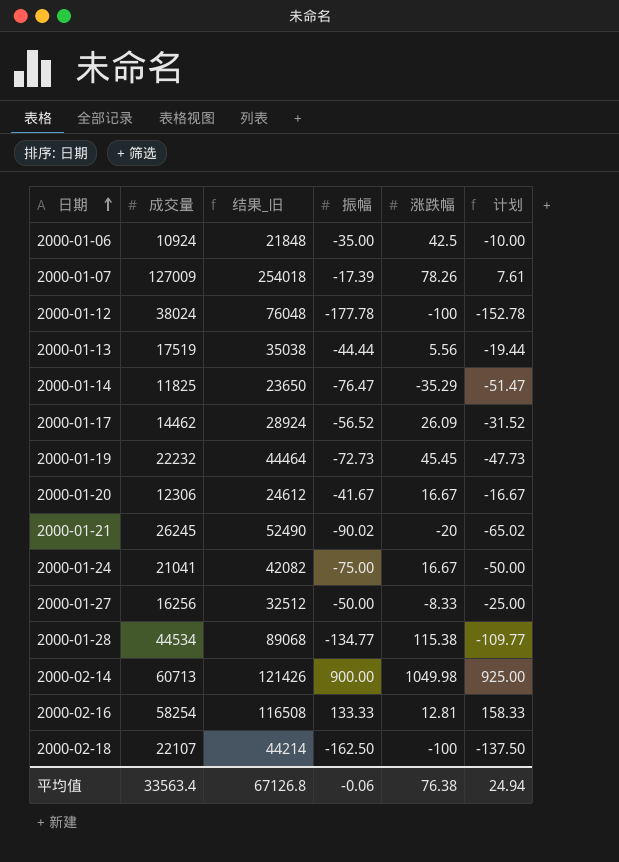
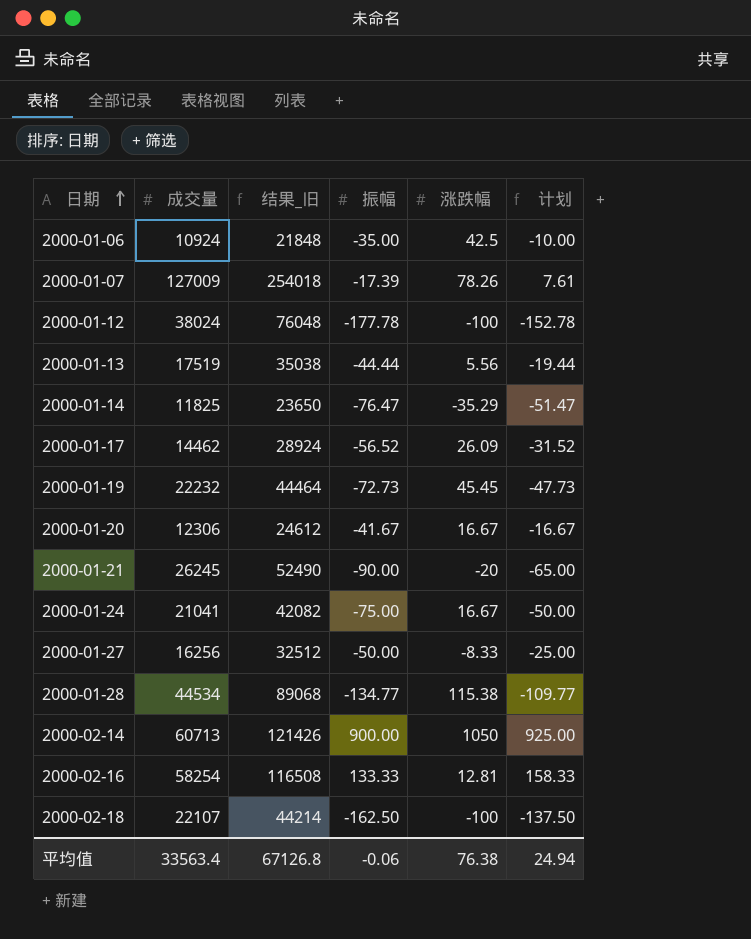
2000-01-21 | 振幅: -90.02 -> -90.00
2000-01-21 | 计划: -65.02 -> -65.00
2000-02-14 | 涨跌幅: 1049.98 -> 1050

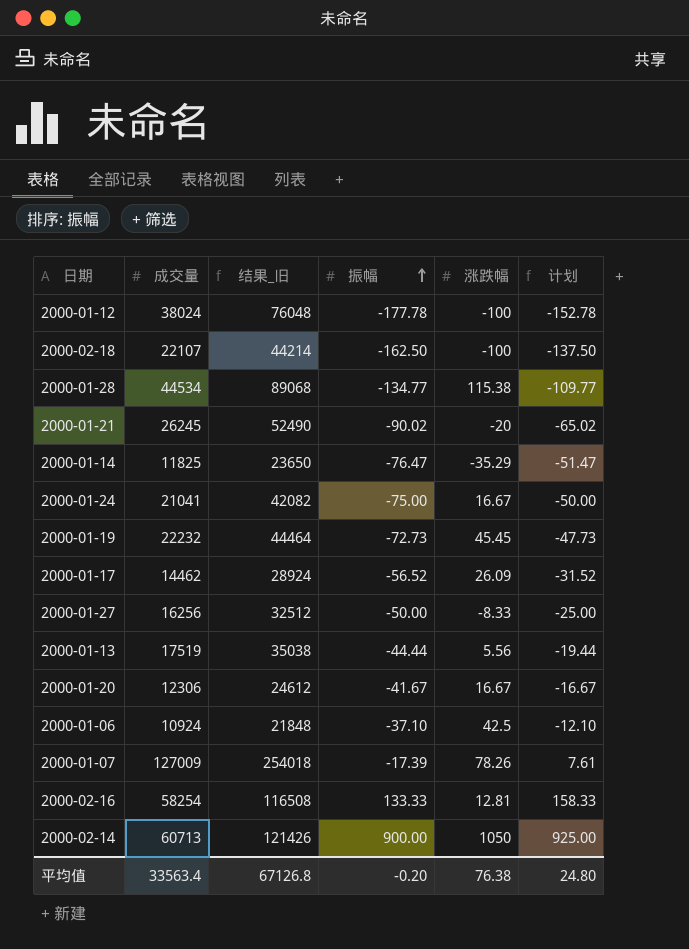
row order: 日期 ascending -> 振幅 ascending
2000-01-21 | 振幅: -90.00 -> -90.02
2000-01-21 | 计划: -65.00 -> -65.02
2000-01-06 | 振幅: -35.00 -> -37.10
2000-01-06 | 计划: -10.00 -> -12.10
平均值 | 振幅: -0.06 -> -0.20
平均值 | 计划: 24.94 -> 24.80

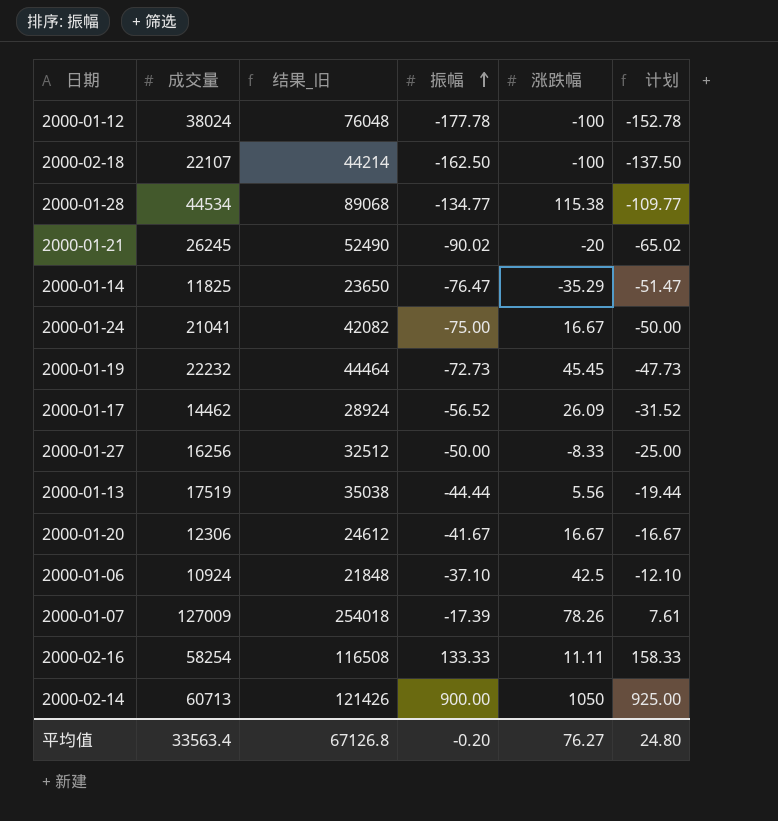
2000-02-16 | 涨跌幅: 12.81 -> 11.11
平均值 | 涨跌幅: 76.38 -> 76.27

